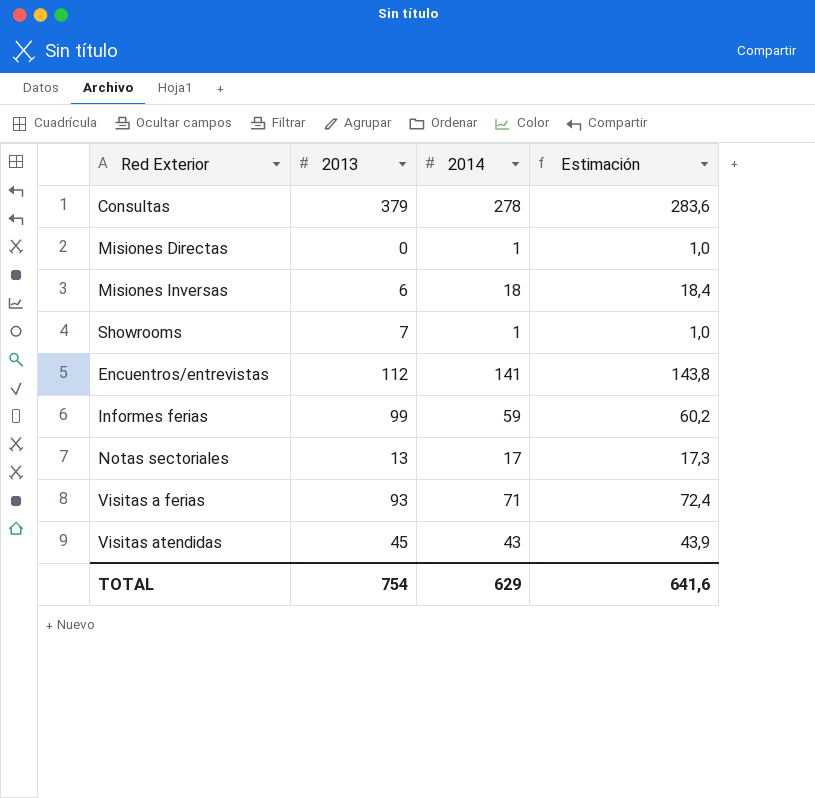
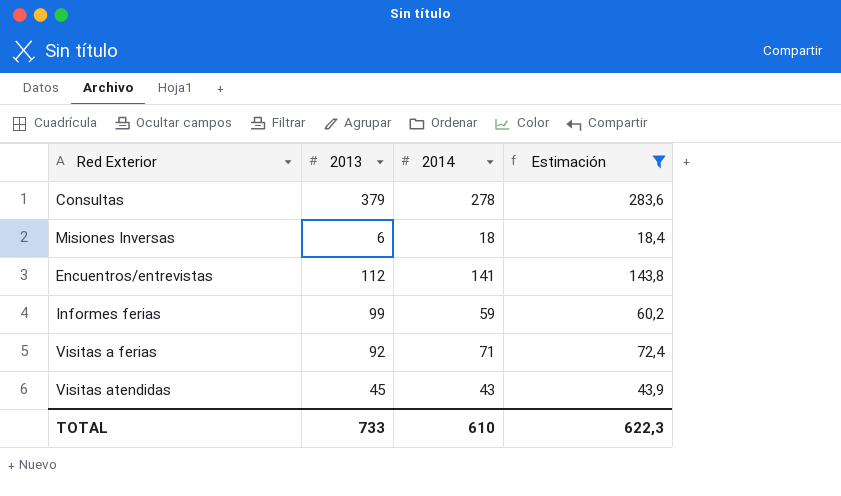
filter: none -> Estimación >= 18,4
Visitas a ferias | 2013: 93 -> 92
TOTAL | 2013: 754 -> 733
TOTAL | 2014: 629 -> 610
TOTAL | Estimación: 641,6 -> 622,3

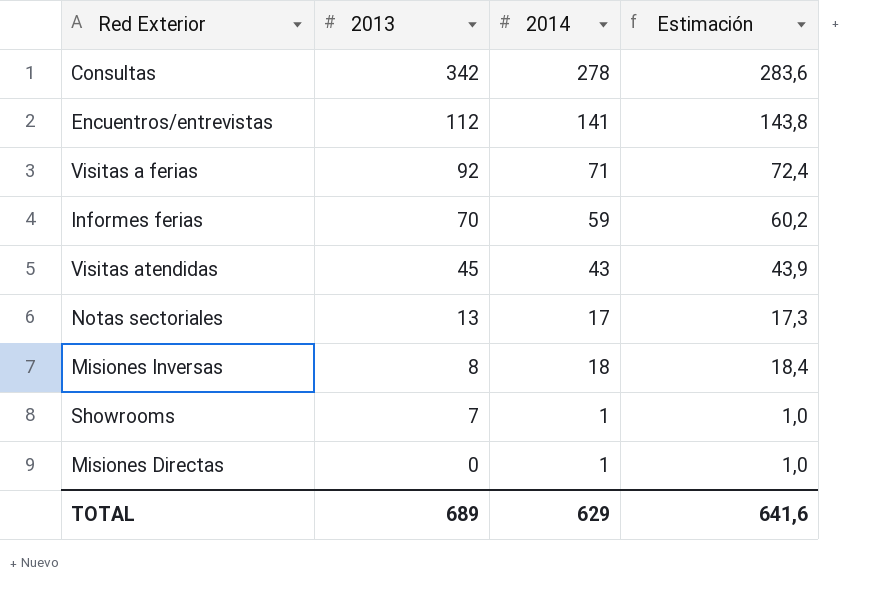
filter: Estimación >= 18,4 -> none
row order: none -> 2013 descending
Consultas | 2013: 379 -> 342
Informes ferias | 2013: 99 -> 70
Misiones Inversas | 2013: 6 -> 8
TOTAL | 2013: 733 -> 689
TOTAL | 2014: 610 -> 629
TOTAL | Estimación: 622,3 -> 641,6

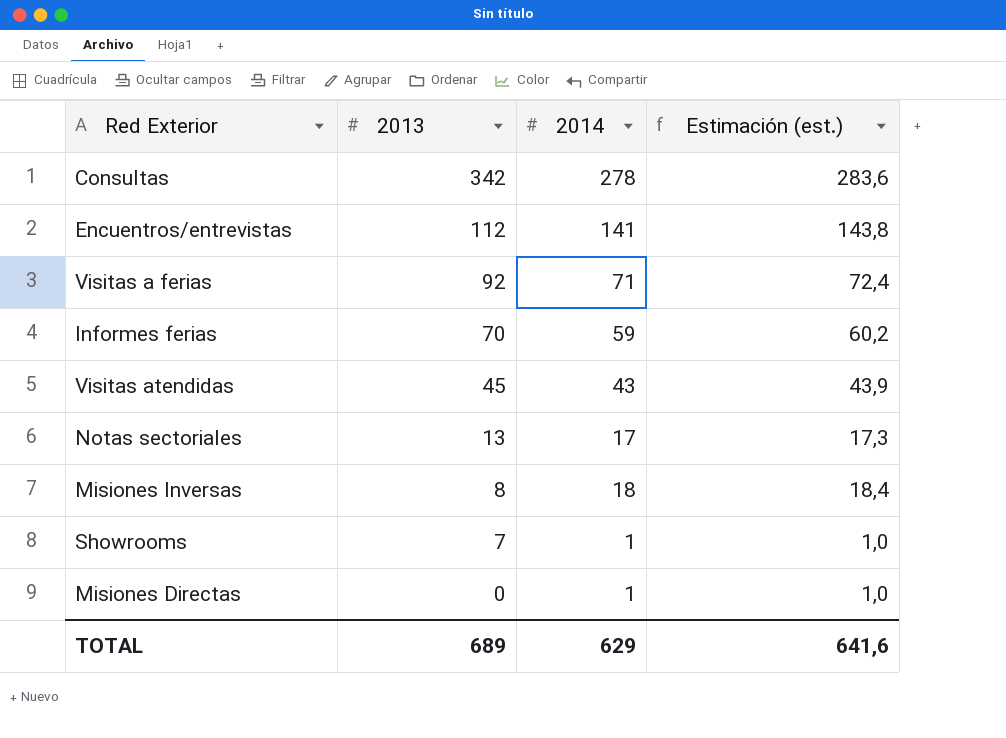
column name: Estimación -> Estimación (est.)

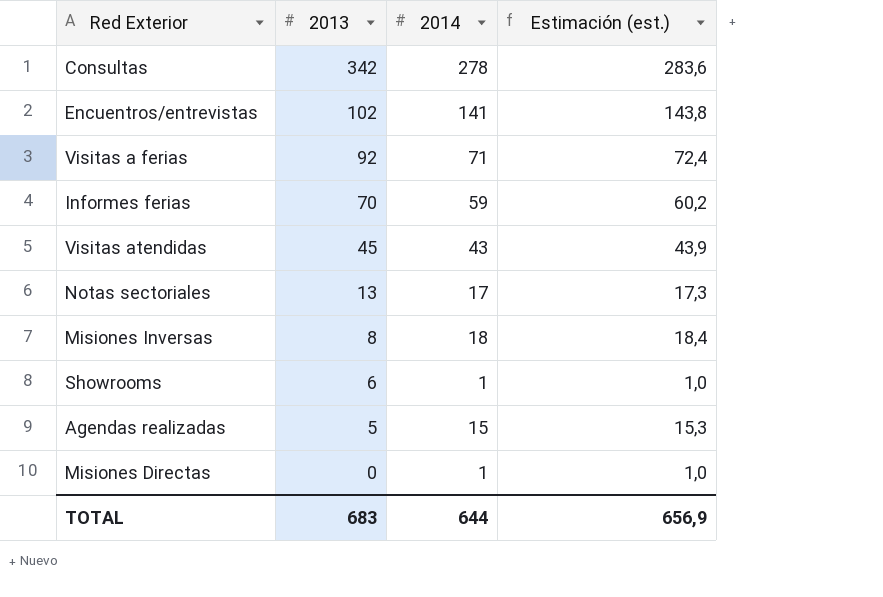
Encuentros/entrevistas | 2013: 112 -> 102
Showrooms | 2013: 7 -> 6
row Agendas realizadas: none -> 5 | 15 | 15,3
TOTAL | 2013: 689 -> 683
TOTAL | 2014: 629 -> 644
TOTAL | Estimación (est.): 641,6 -> 656,9

